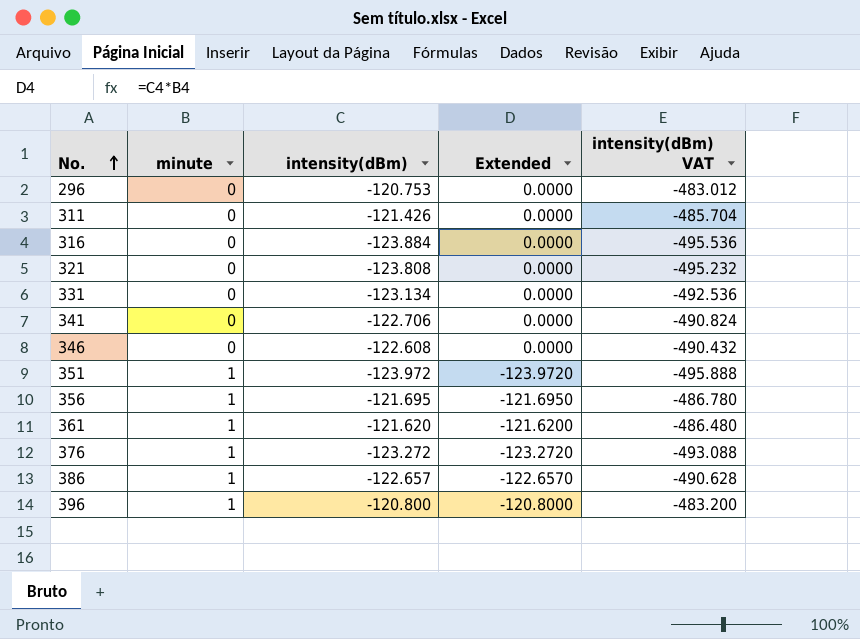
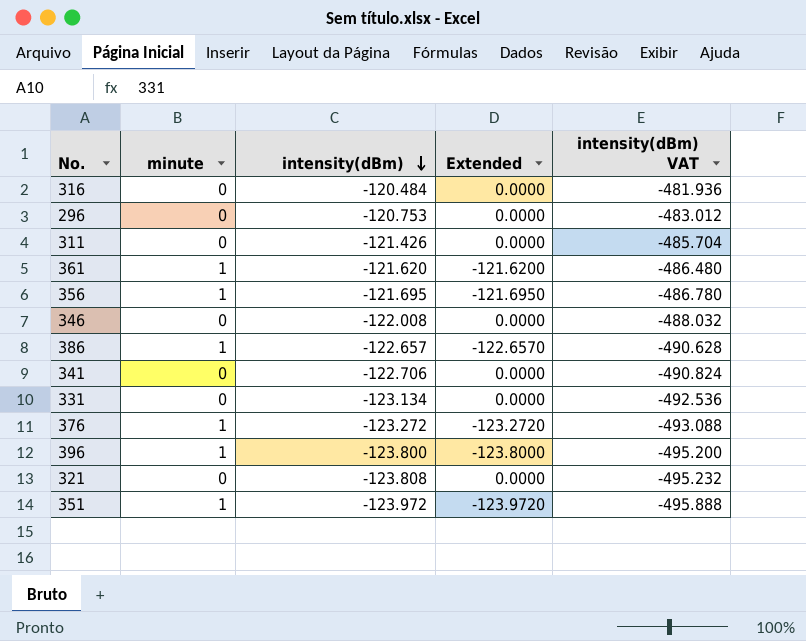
row order: No. ascending -> intensity(dBm) descending
316 | intensity(dBm): -123.884 -> -120.484
316 | intensity(dBm) VAT: -495.536 -> -481.936
346 | intensity(dBm): -122.608 -> -122.008
346 | intensity(dBm) VAT: -490.432 -> -488.032
396 | intensity(dBm): -120.800 -> -123.800
396 | Extended: -120.8000 -> -123.8000
396 | intensity(dBm) VAT: -483.200 -> -495.200

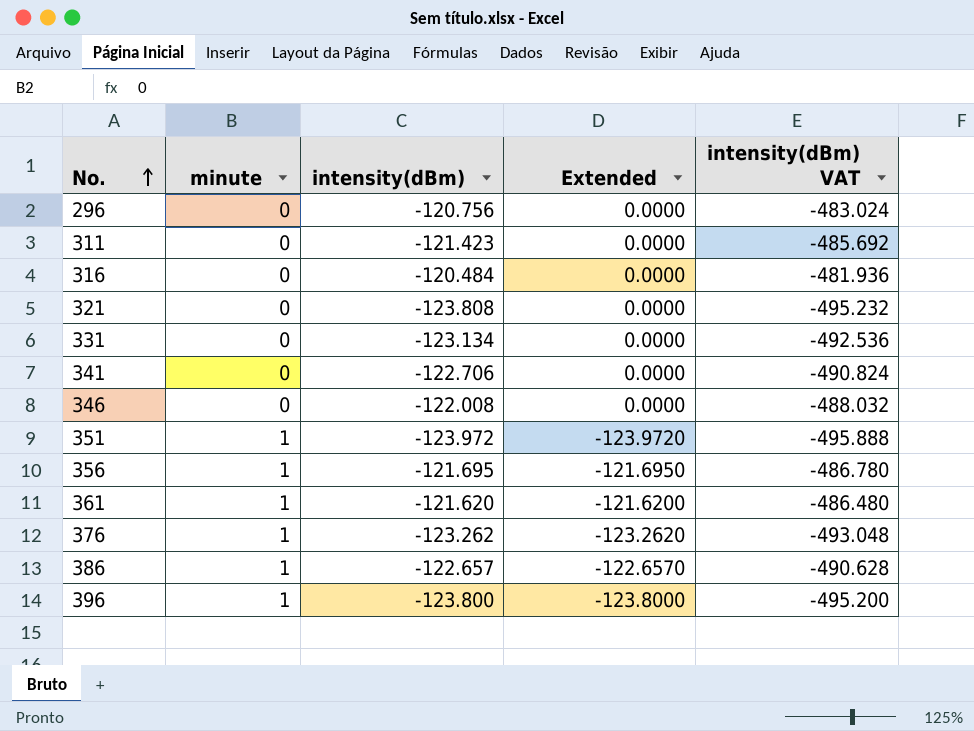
row order: intensity(dBm) descending -> No. ascending
296 | intensity(dBm): -120.753 -> -120.756
296 | intensity(dBm) VAT: -483.012 -> -483.024
311 | intensity(dBm): -121.426 -> -121.423
311 | intensity(dBm) VAT: -485.704 -> -485.692
376 | intensity(dBm): -123.272 -> -123.262
376 | Extended: -123.2720 -> -123.2620
376 | intensity(dBm) VAT: -493.088 -> -493.048

